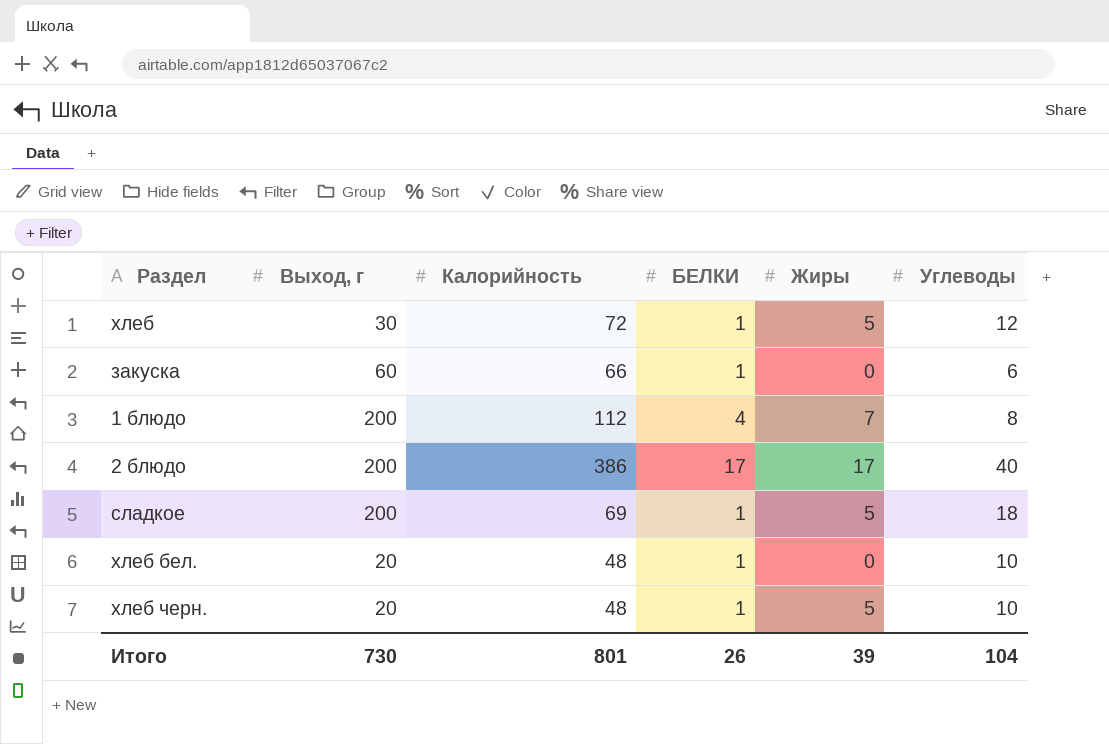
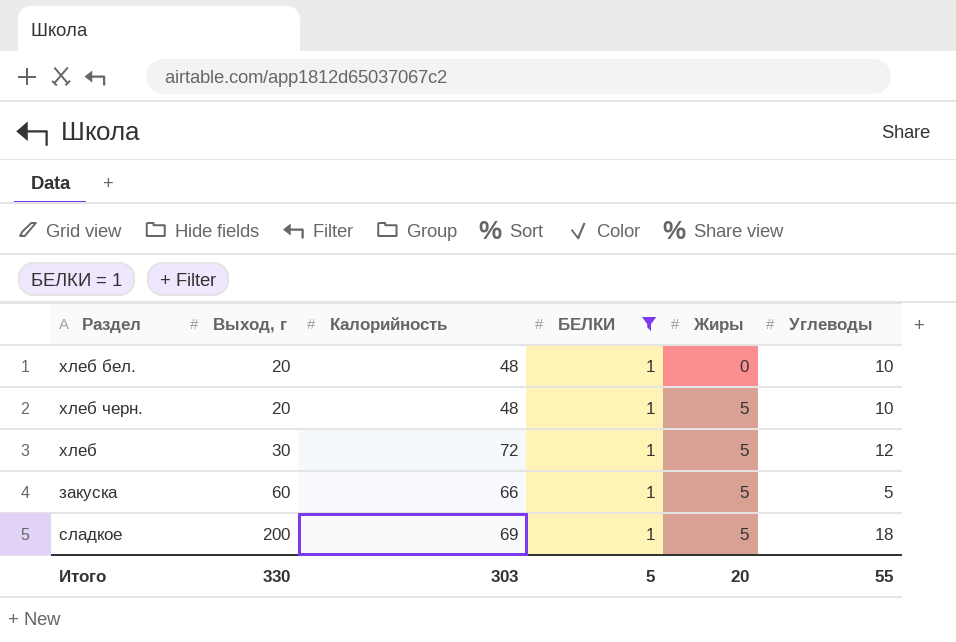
filter: none -> БЕЛКИ = 1
row order: none -> Выход, г ascending
закуска | Жиры: 0 -> 5
закуска | Углеводы: 6 -> 5
Итого | Выход, г: 730 -> 330
Итого | Калорийность: 801 -> 303
Итого | БЕЛКИ: 26 -> 5
Итого | Жиры: 39 -> 20
Итого | Углеводы: 104 -> 55

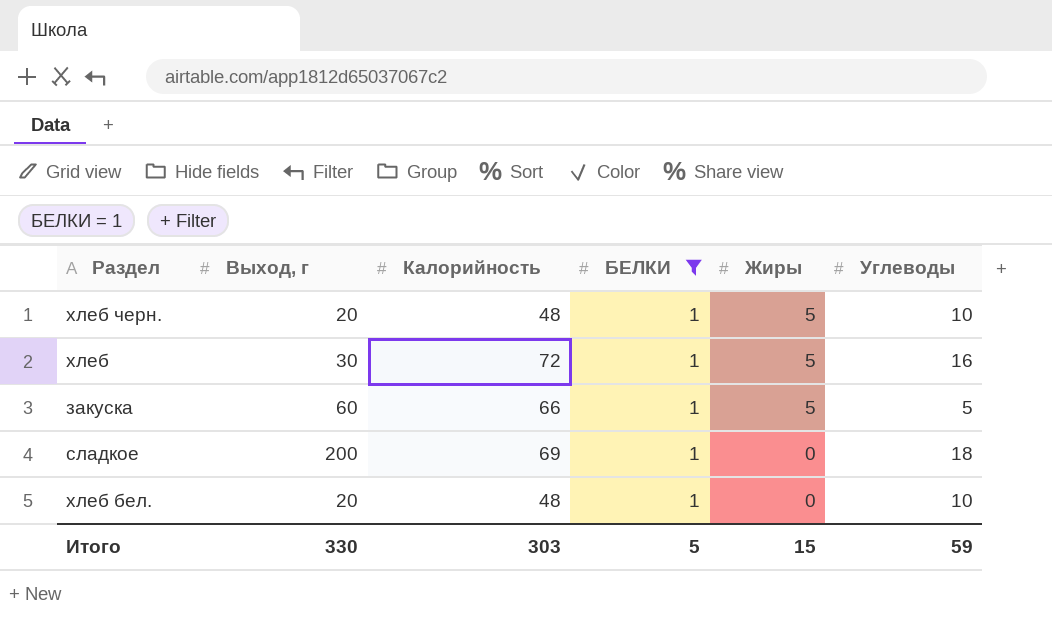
row order: Выход, г ascending -> Жиры descending
хлеб | Углеводы: 12 -> 16
сладкое | Жиры: 5 -> 0
Итого | Жиры: 20 -> 15
Итого | Углеводы: 55 -> 59

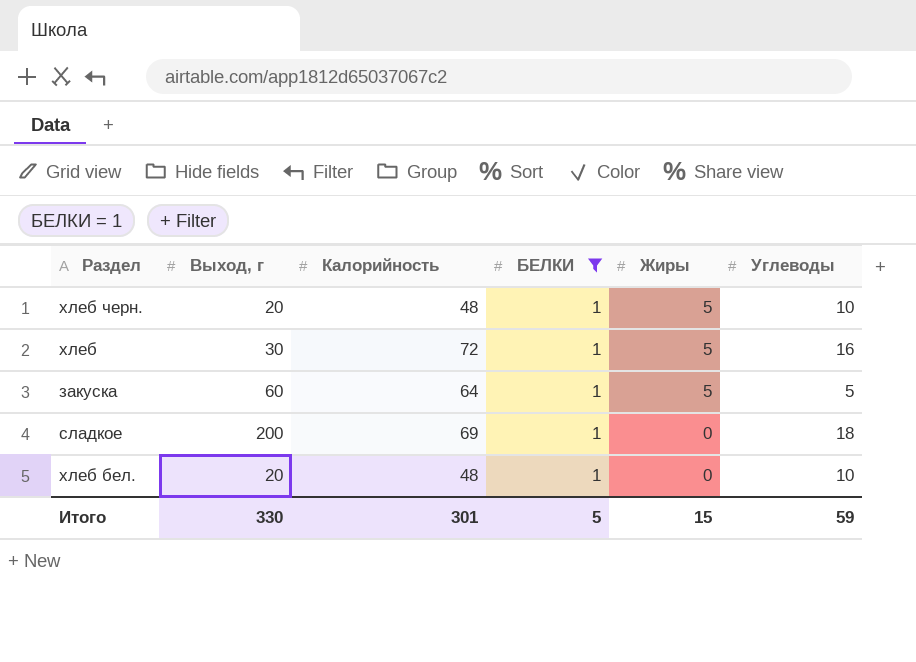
закуска | Калорийность: 66 -> 64
Итого | Калорийность: 303 -> 301

